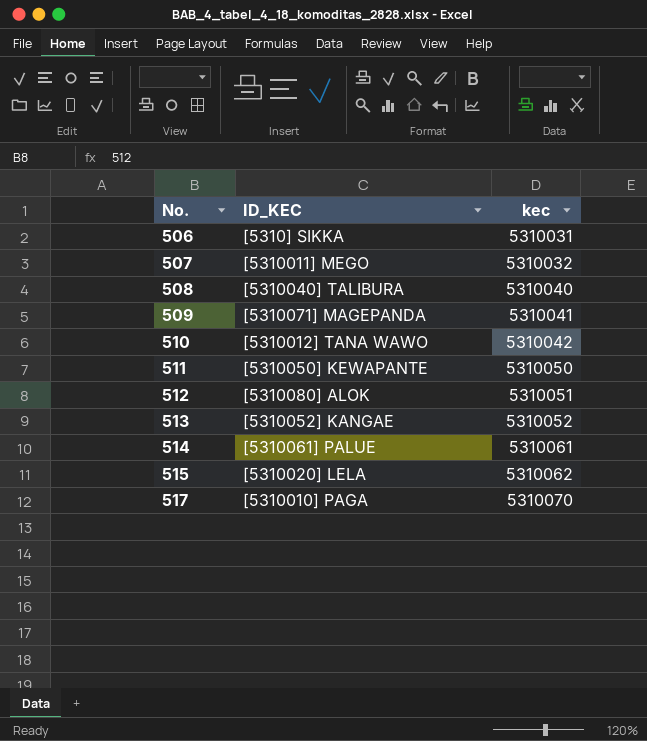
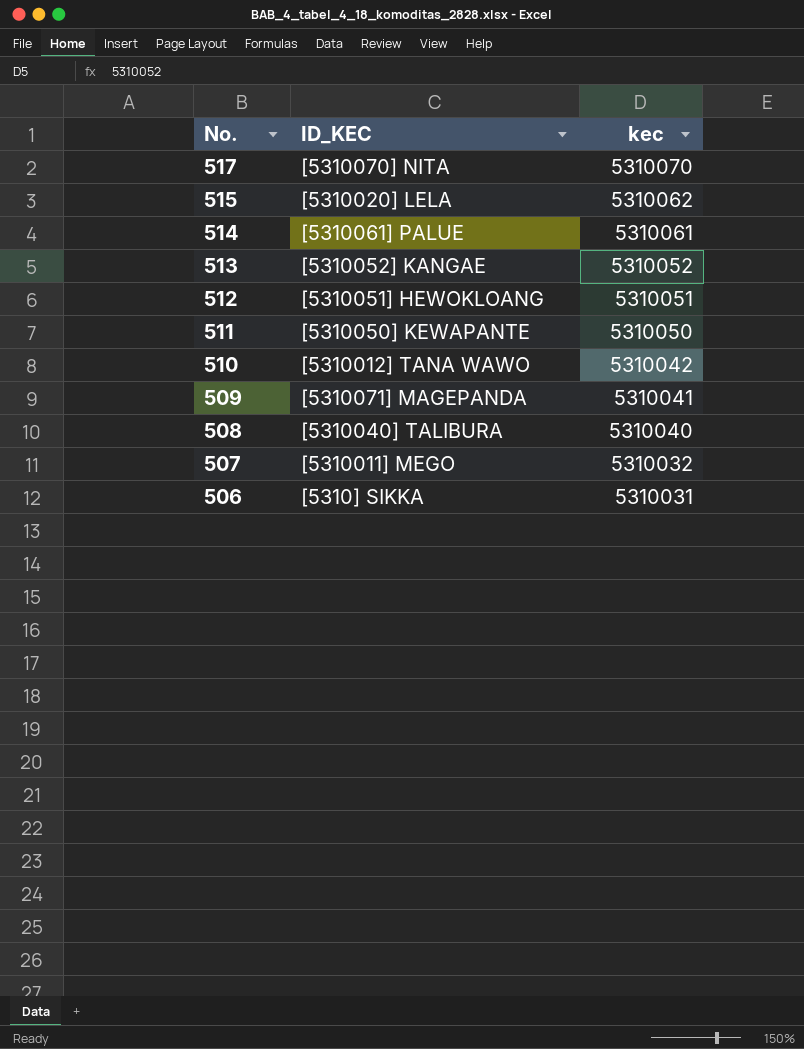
row order: No. ascending -> No. descending
517 | ID_KEC: [5310010] PAGA -> [5310070] NITA
512 | ID_KEC: [5310080] ALOK -> [5310051] HEWOKLOANG

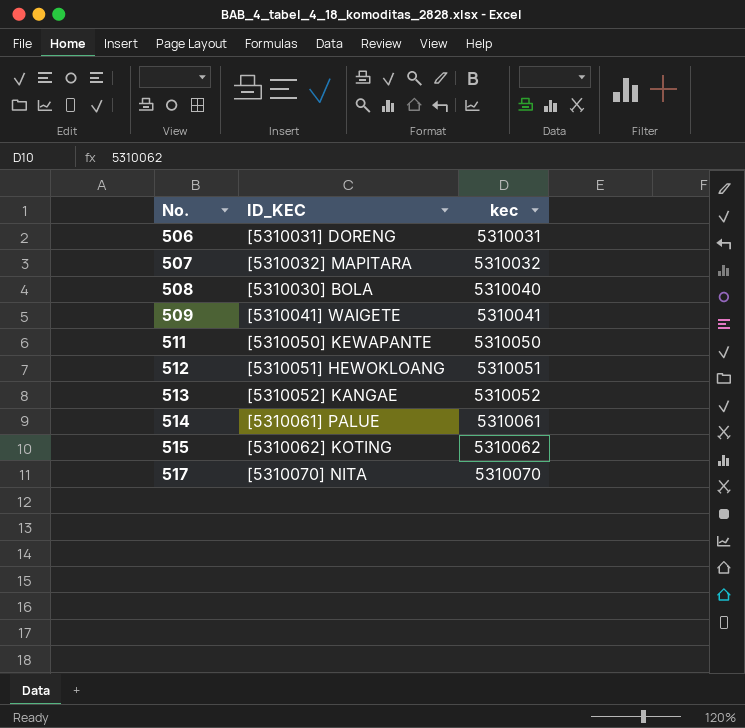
row order: No. descending -> No. ascending
row 510: [5310012] TANA WAWO | 5310042 -> none
506 | ID_KEC: [5310] SIKKA -> [5310031] DORENG
507 | ID_KEC: [5310011] MEGO -> [5310032] MAPITARA
508 | ID_KEC: [5310040] TALIBURA -> [5310030] BOLA
509 | ID_KEC: [5310071] MAGEPANDA -> [5310041] WAIGETE
515 | ID_KEC: [5310020] LELA -> [5310062] KOTING

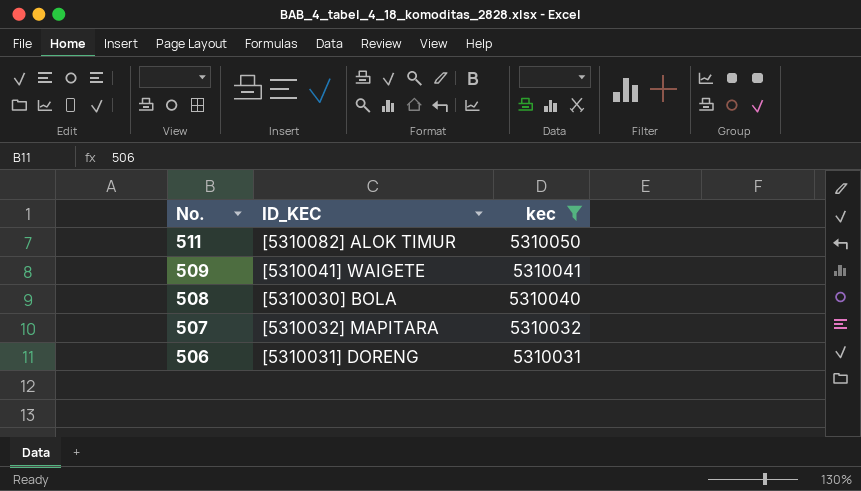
filter: none -> kec <= 5310050
row order: No. ascending -> No. descending
511 | ID_KEC: [5310050] KEWAPANTE -> [5310082] ALOK TIMUR

